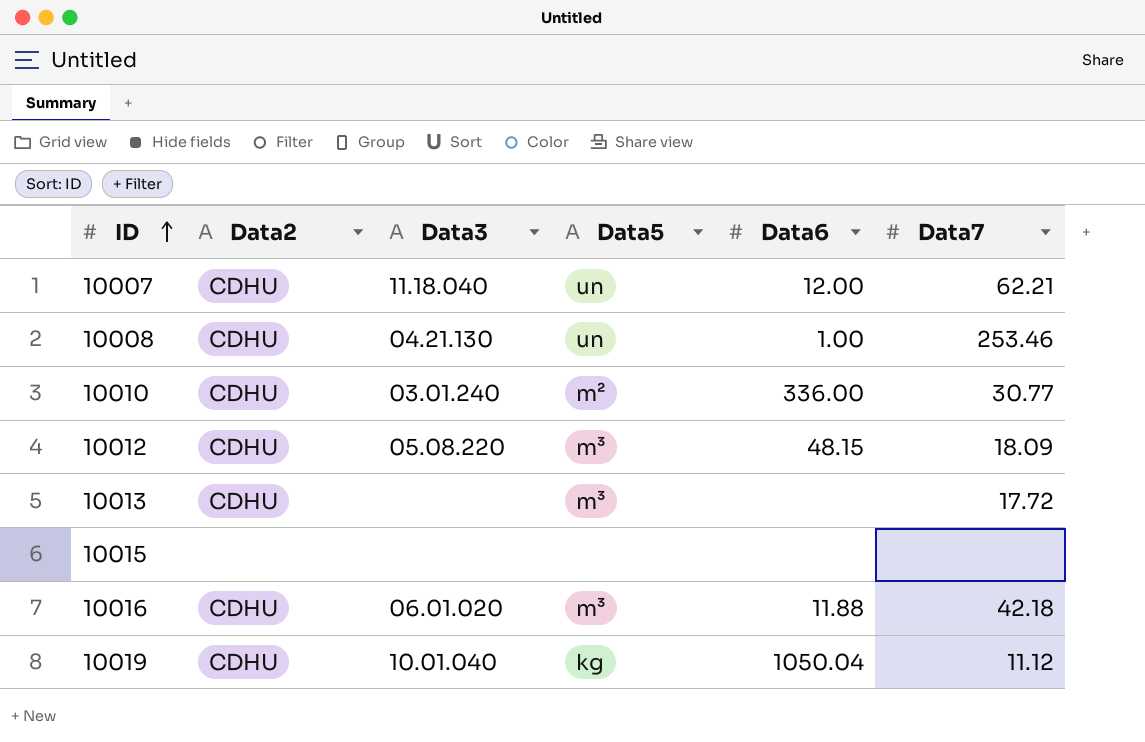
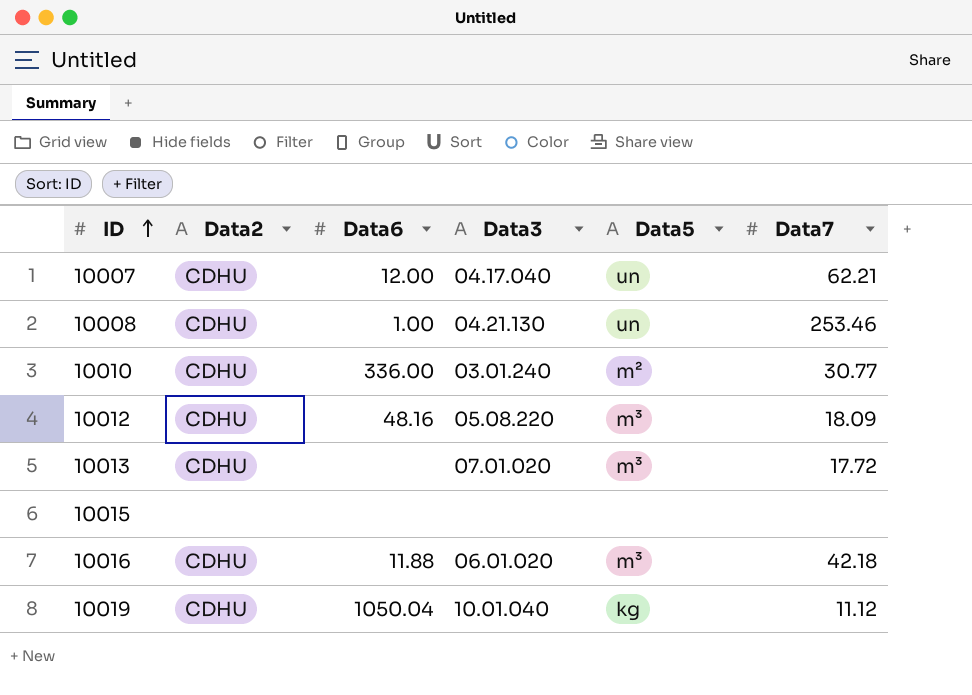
column Data6 | position: 5 -> 3
10007 | Data3: 11.18.040 -> 04.17.040
10012 | Data6: 48.15 -> 48.16
10013 | Data3: none -> 07.01.020

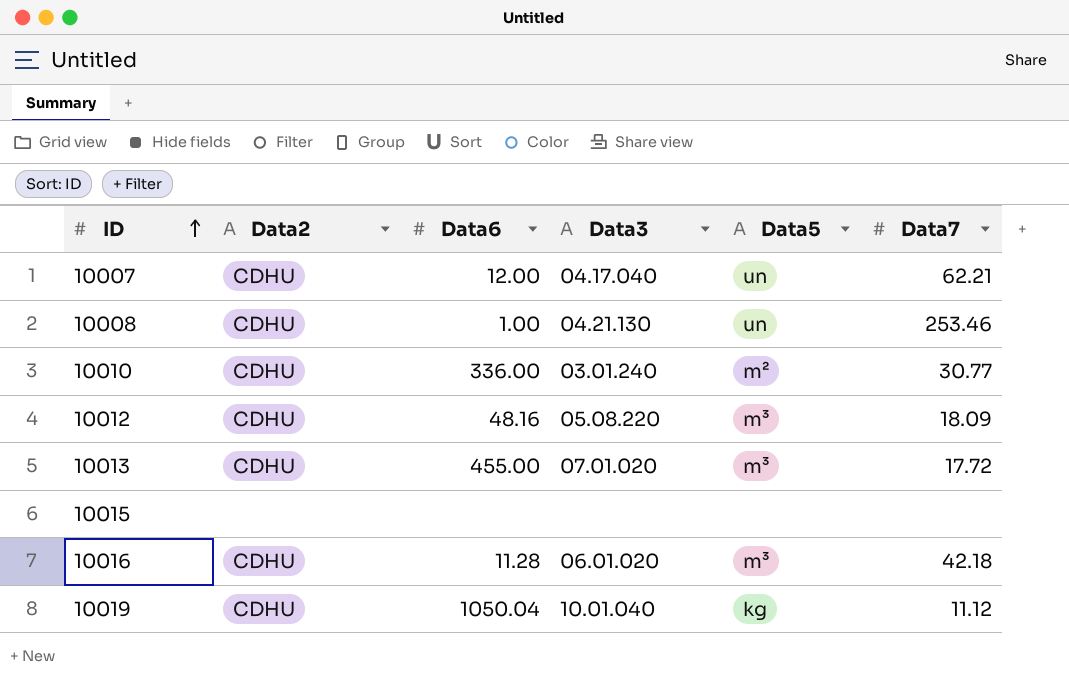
10013 | Data6: none -> 455.00
10016 | Data6: 11.88 -> 11.28

